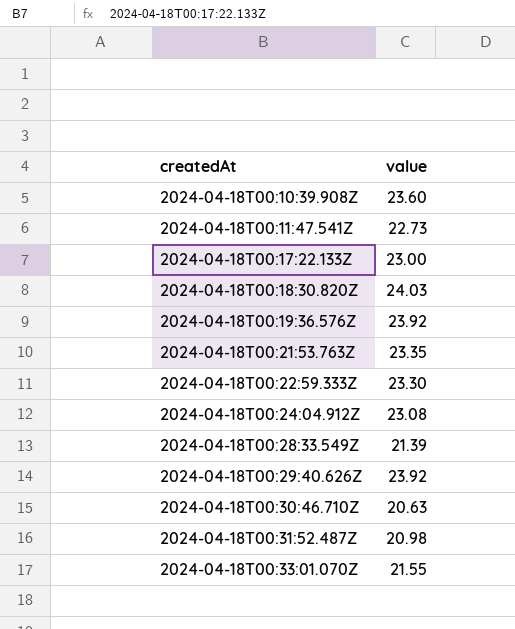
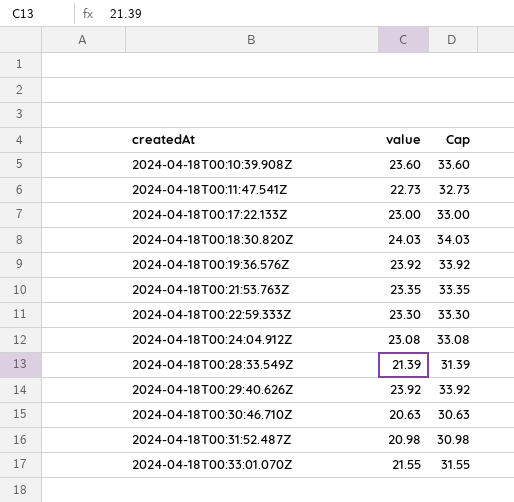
column Cap | formula: none -> [value] + 10

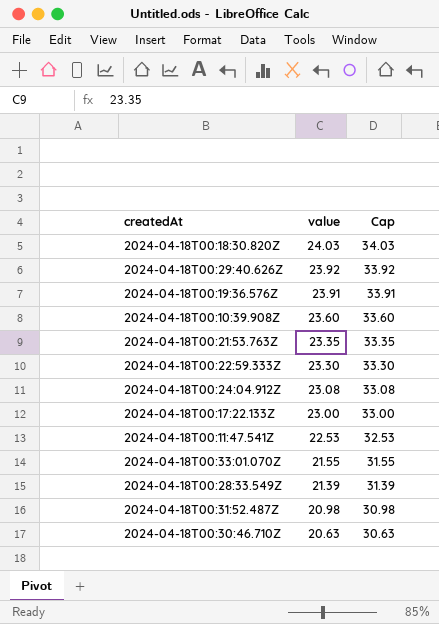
row order: createdAt ascending -> value descending
2024-04-18T00:19:36.576Z | value: 23.92 -> 23.91
2024-04-18T00:19:36.576Z | Cap: 33.92 -> 33.91
2024-04-18T00:11:47.541Z | value: 22.73 -> 22.53
2024-04-18T00:11:47.541Z | Cap: 32.73 -> 32.53

